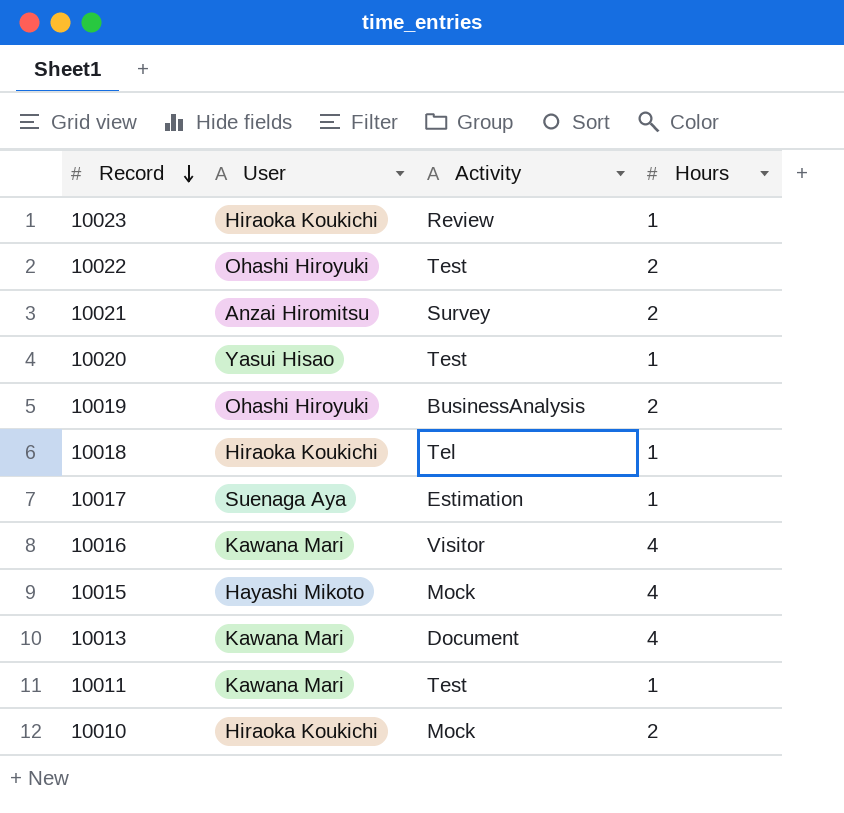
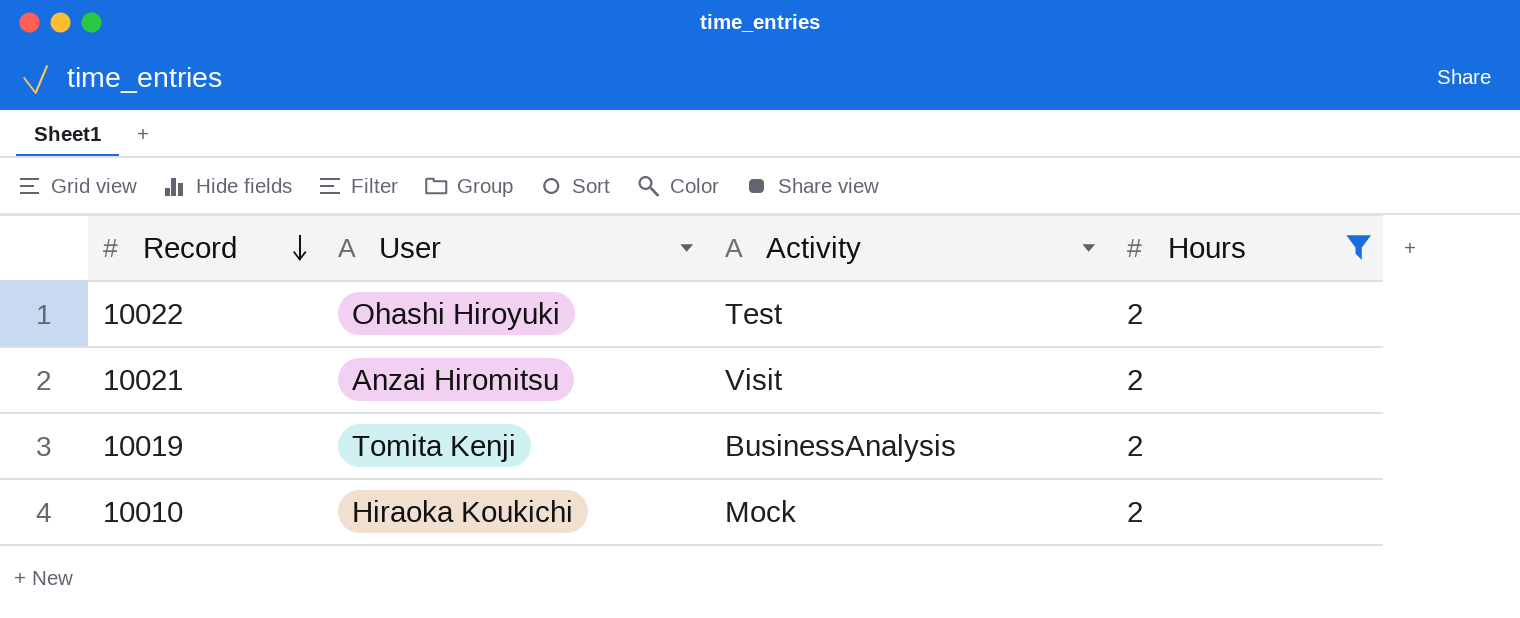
filter: none -> Hours = 2
10021 | Activity: Survey -> Visit
10019 | User: Ohashi Hiroyuki -> Tomita Kenji

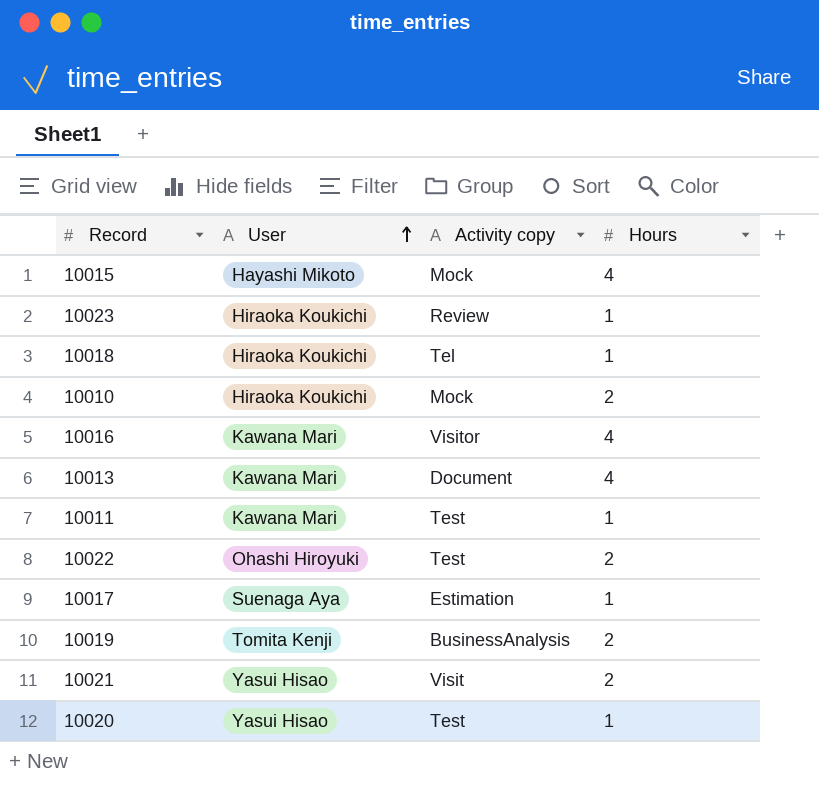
filter: Hours = 2 -> none
row order: Record descending -> User ascending
column name: Activity -> Activity copy
10021 | User: Anzai Hiromitsu -> Yasui Hisao

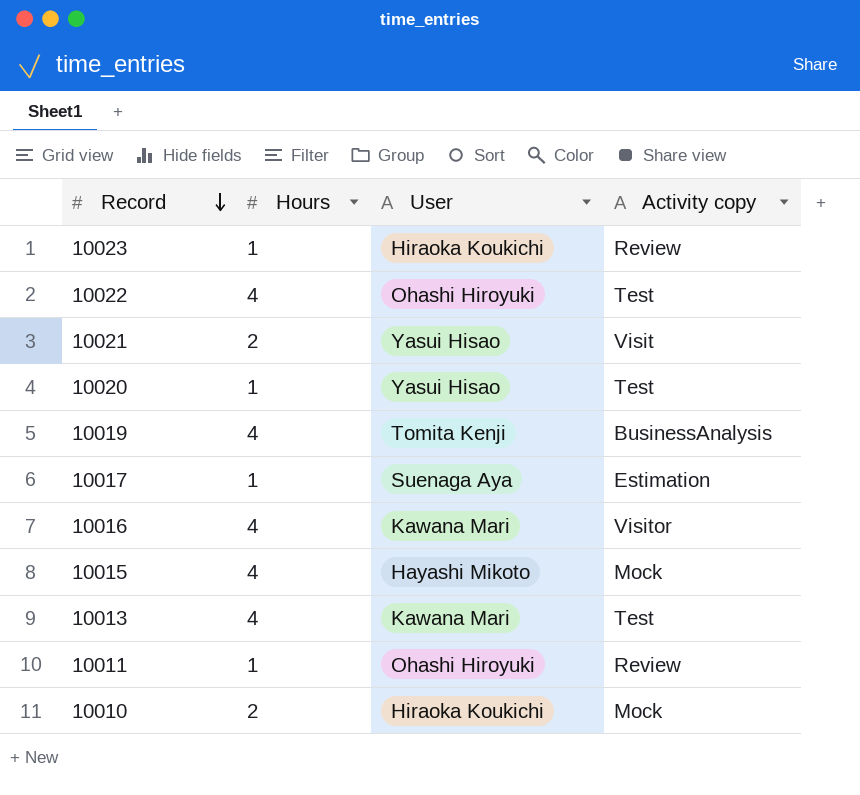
row order: User ascending -> Record descending
column Hours | position: 4 -> 2
row 10018: Hiraoka Koukichi | Tel | 1 -> none
10022 | Hours: 2 -> 4
10019 | Hours: 2 -> 4
10013 | Activity copy: Document -> Test
10011 | User: Kawana Mari -> Ohashi Hiroyuki
10011 | Activity copy: Test -> Review

